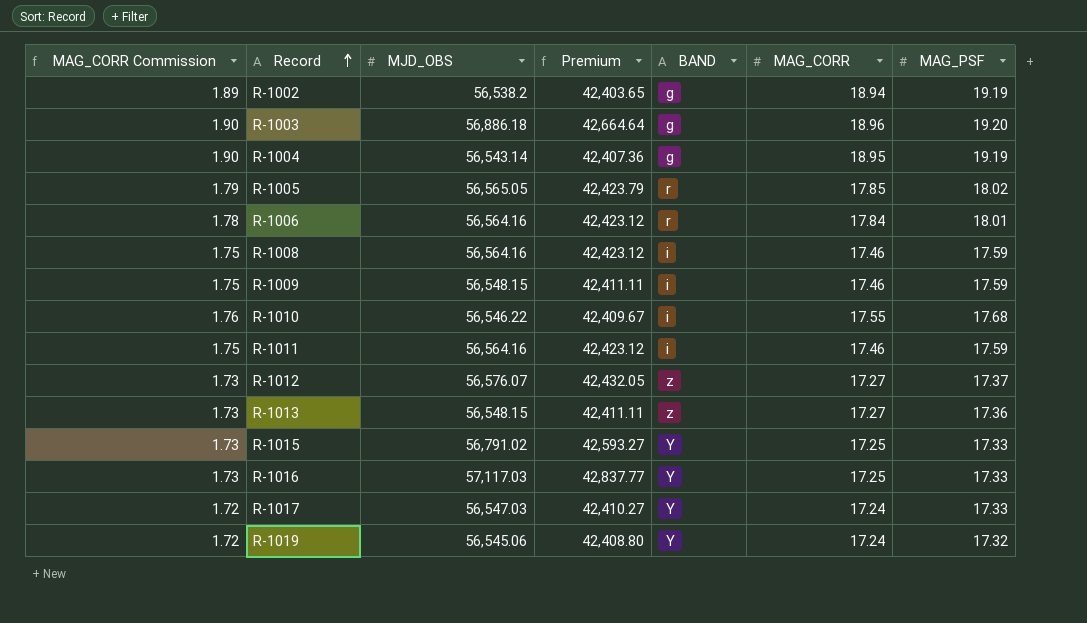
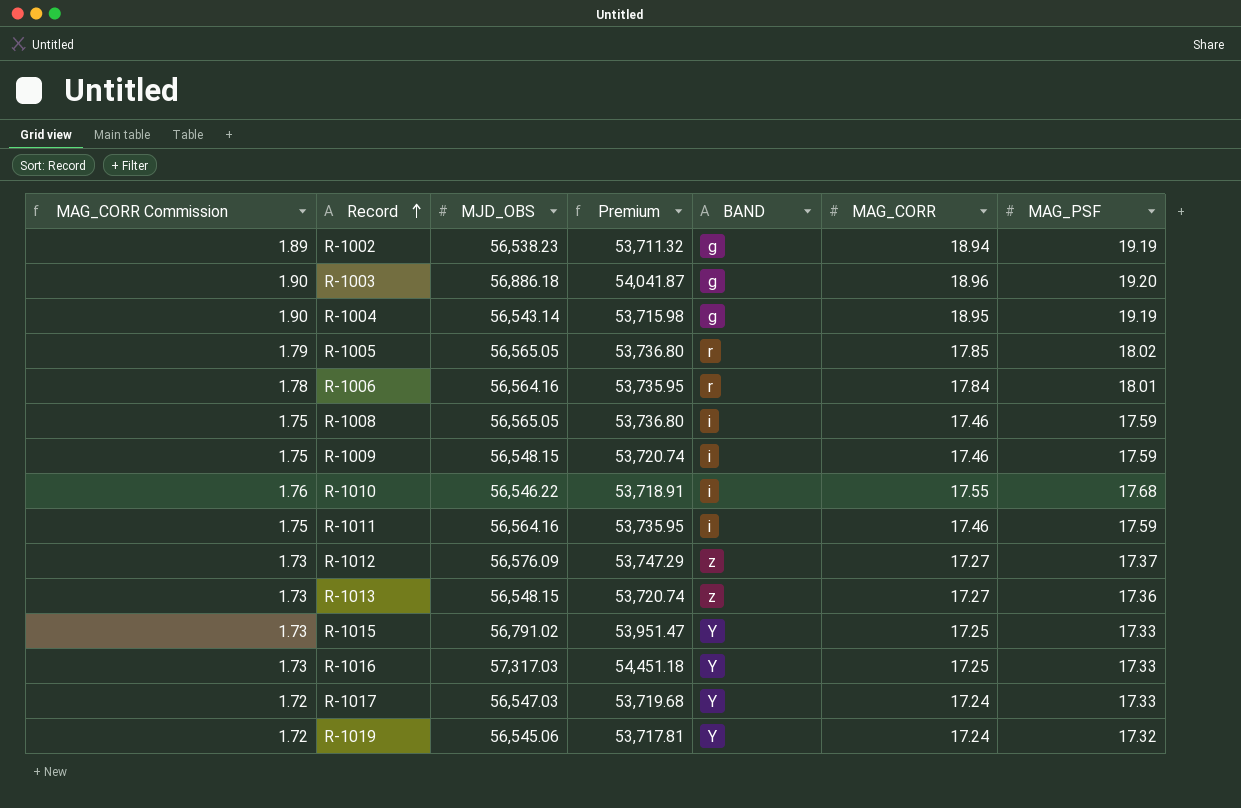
column Premium | formula: [MJD_OBS] * 0.75 -> [MJD_OBS] * 0.95
R-1002 | MJD_OBS: 56,538.2 -> 56,538.23
R-1008 | MJD_OBS: 56,564.16 -> 56,565.05
R-1012 | MJD_OBS: 56,576.07 -> 56,576.09
R-1016 | MJD_OBS: 57,117.03 -> 57,317.03

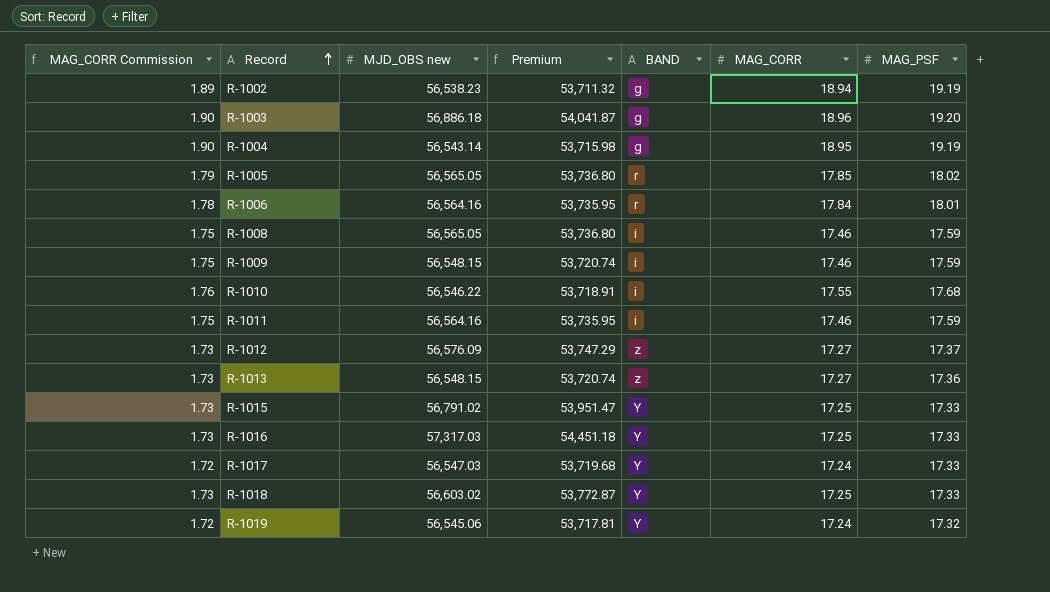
column name: MJD_OBS -> MJD_OBS new
row R-1018: none -> 1.73 | 56,603.02 | 53,772.87 | Y | 17.25 | 17.33

